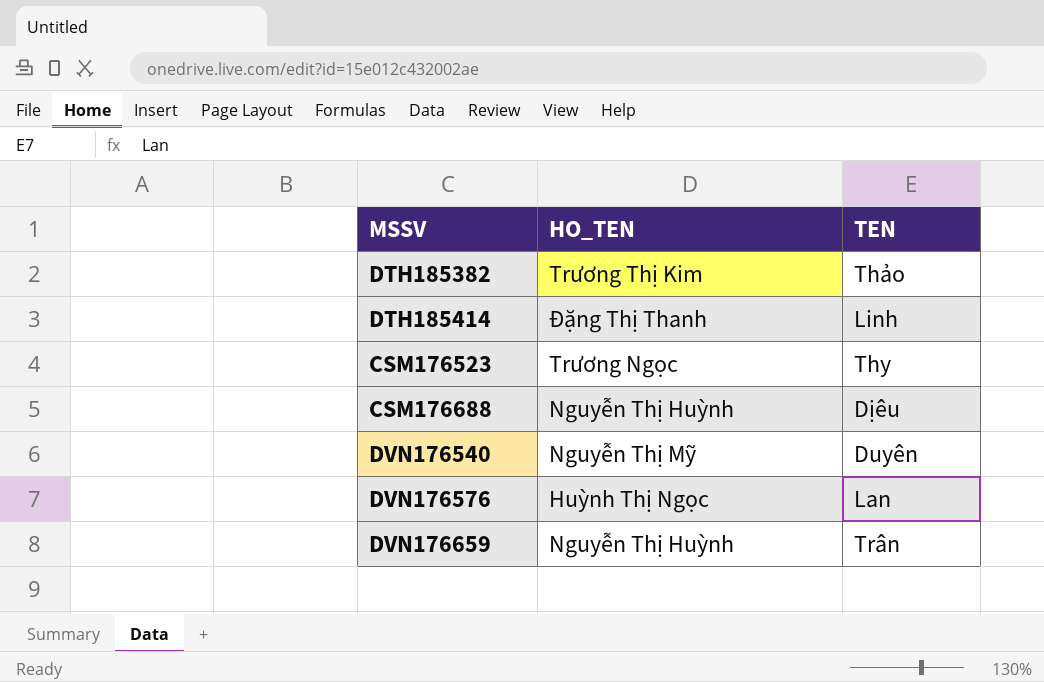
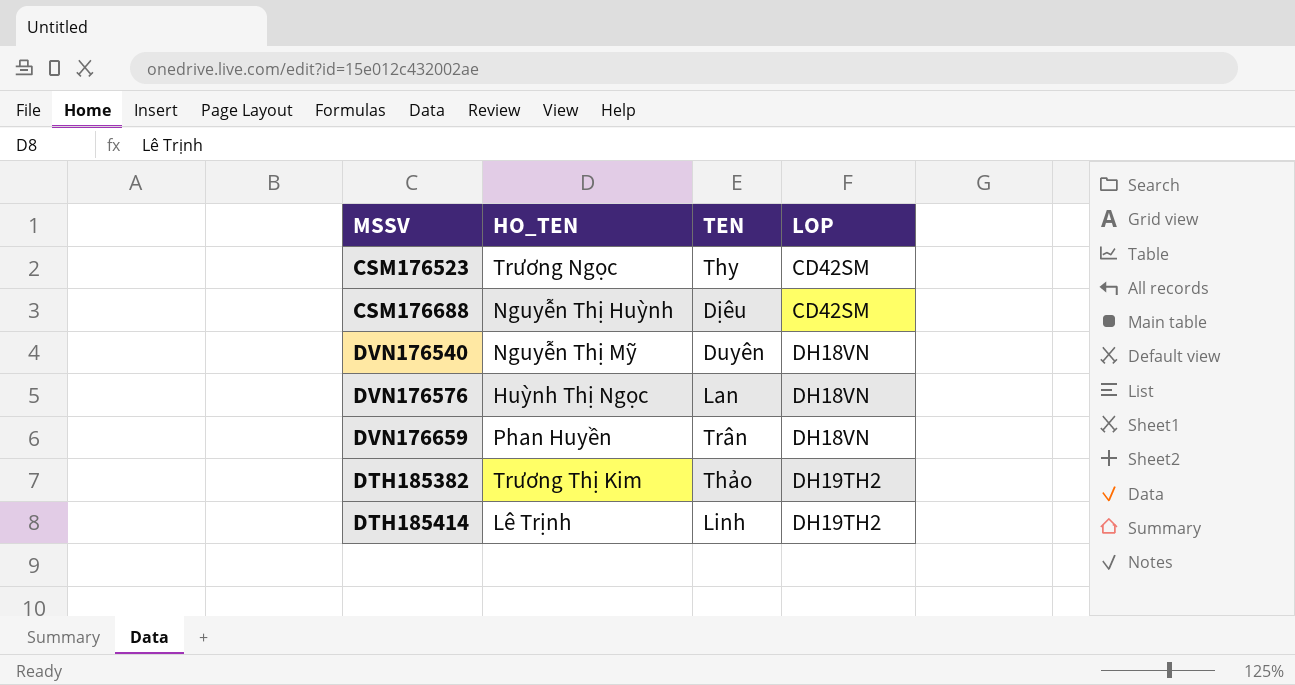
row order: none -> LOP ascending
column LOP | position: none -> 4
DVN176659 | HO_TEN: Nguyễn Thị Huỳnh -> Phan Huyền
DTH185414 | HO_TEN: Đặng Thị Thanh -> Lê Trịnh

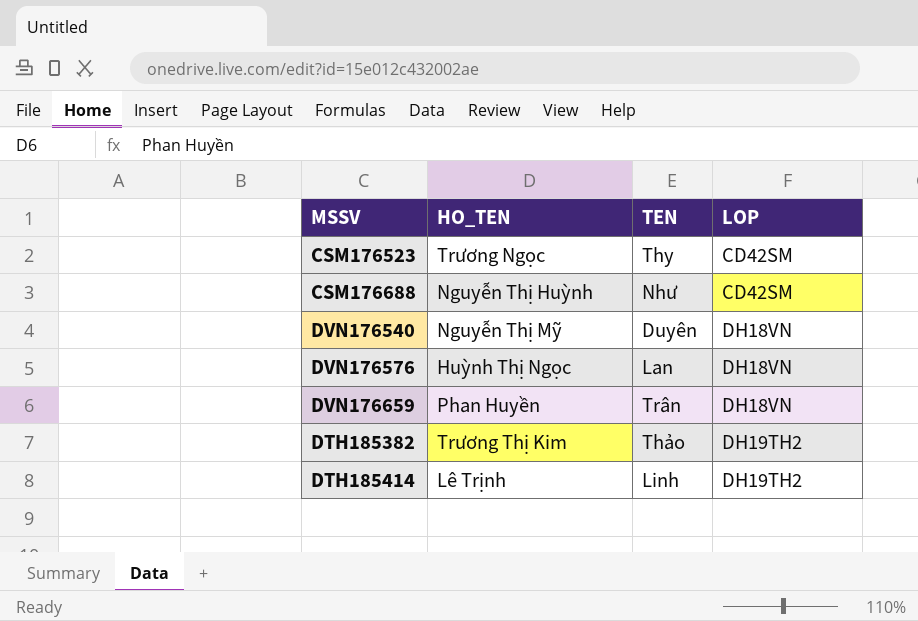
CSM176688 | TEN: Dịêu -> Như

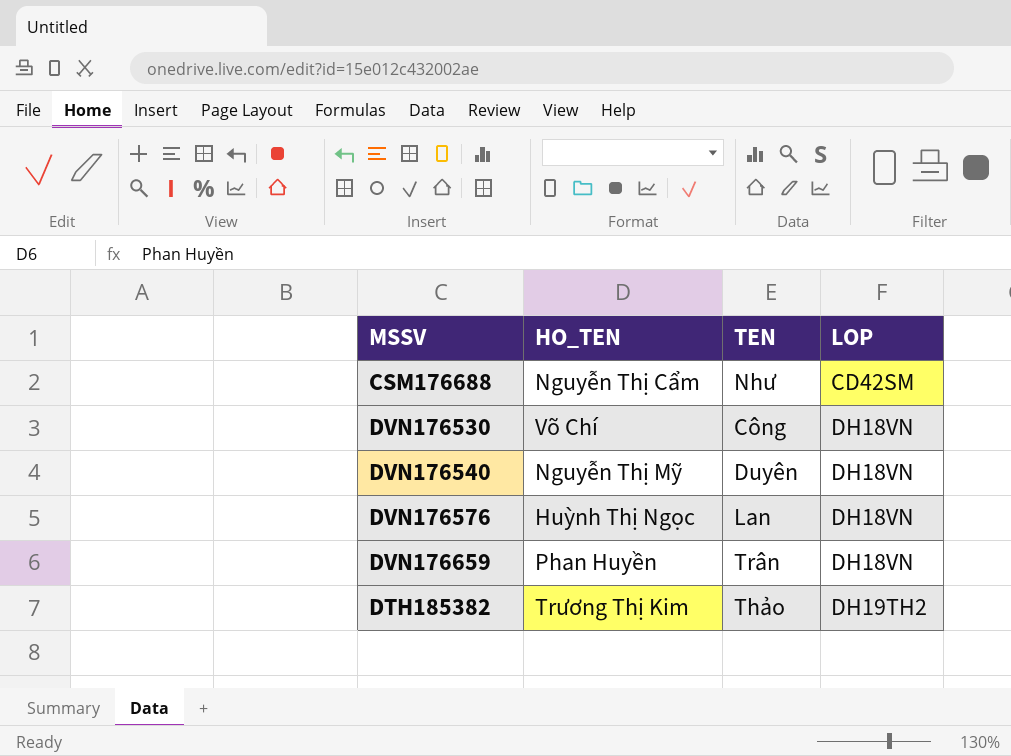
row CSM176523: Trương Ngọc | Thy | CD42SM -> none
row DTH185414: Lê Trịnh | Linh | DH19TH2 -> none
CSM176688 | HO_TEN: Nguyễn Thị Huỳnh -> Nguyễn Thị Cẩm
row DVN176530: none -> Võ Chí | Công | DH18VN

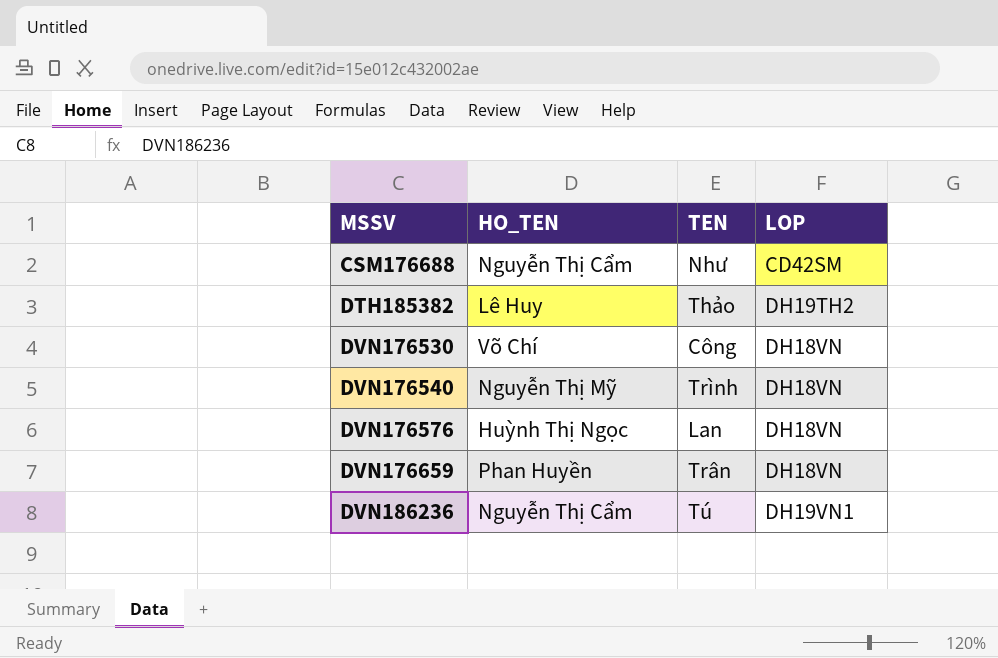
row order: LOP ascending -> MSSV ascending
DTH185382 | HO_TEN: Trương Thị Kim -> Lê Huy
DVN176540 | TEN: Duyên -> Trình
row DVN186236: none -> Nguyễn Thị Cẩm | Tú | DH19VN1

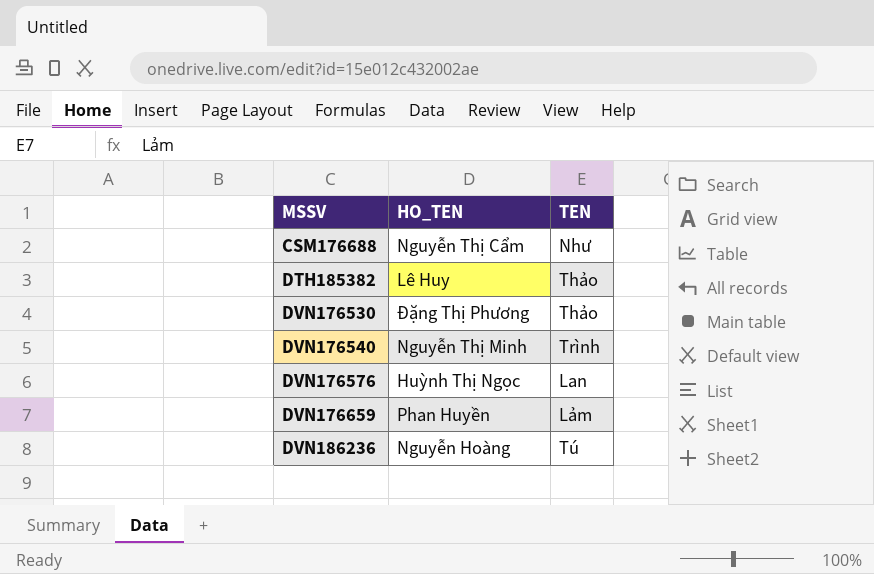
column LOP | position: 4 -> none
DVN176530 | HO_TEN: Võ Chí -> Đặng Thị Phương
DVN176530 | TEN: Công -> Thảo
DVN176540 | HO_TEN: Nguyễn Thị Mỹ -> Nguyễn Thị Minh
DVN176659 | TEN: Trân -> Lảm
DVN186236 | HO_TEN: Nguyễn Thị Cẩm -> Nguyễn Hoàng

